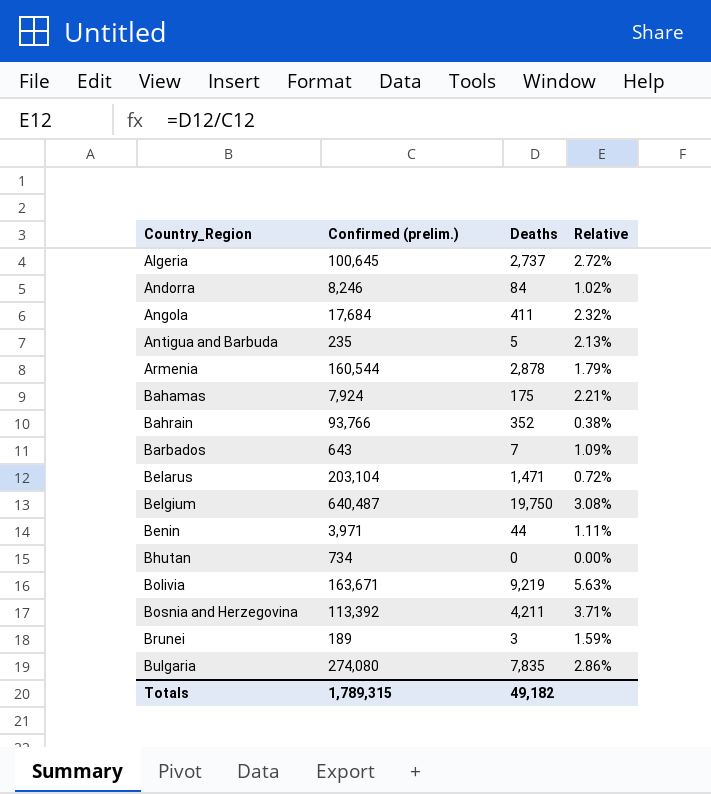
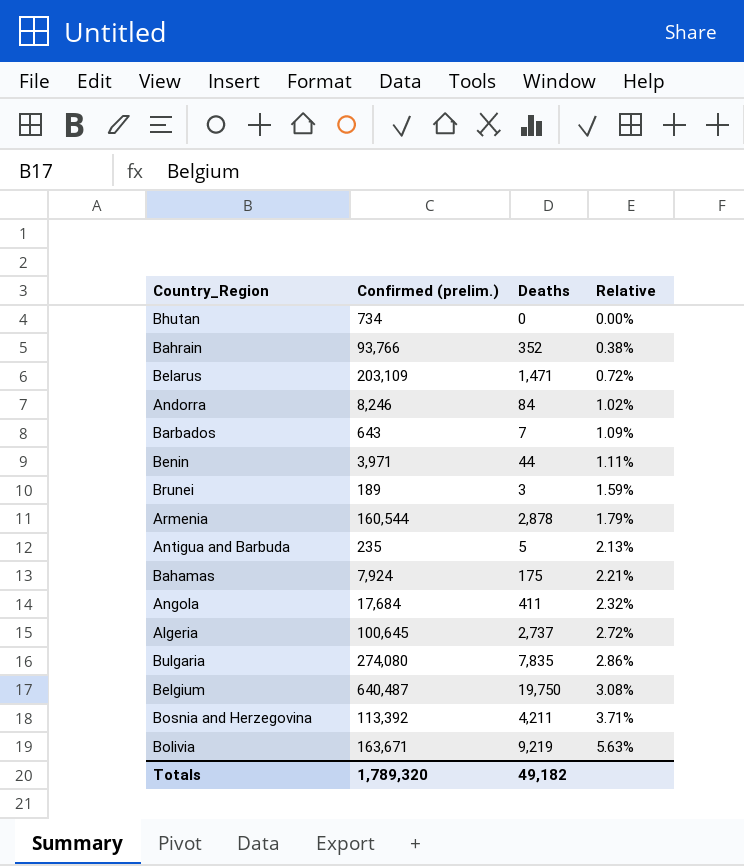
row order: Country_Region ascending -> Relative ascending
Belarus | Confirmed (prelim.): 203,104 -> 203,109
Totals | Confirmed (prelim.): 1,789,315 -> 1,789,320

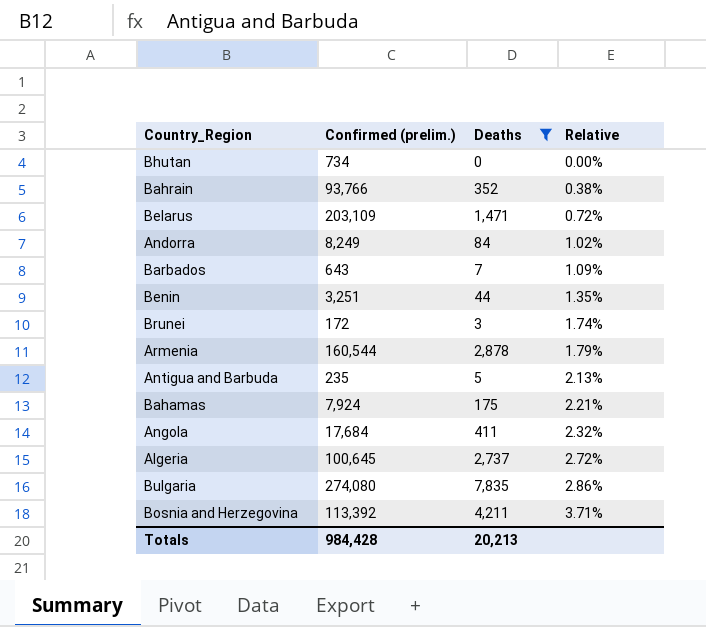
filter: none -> Deaths <= 7,835
Andorra | Confirmed (prelim.): 8,246 -> 8,249
Benin | Confirmed (prelim.): 3,971 -> 3,251
Benin | Relative: 1.11% -> 1.35%
Brunei | Confirmed (prelim.): 189 -> 172
Brunei | Relative: 1.59% -> 1.74%
Totals | Confirmed (prelim.): 1,789,320 -> 984,428
Totals | Deaths: 49,182 -> 20,213

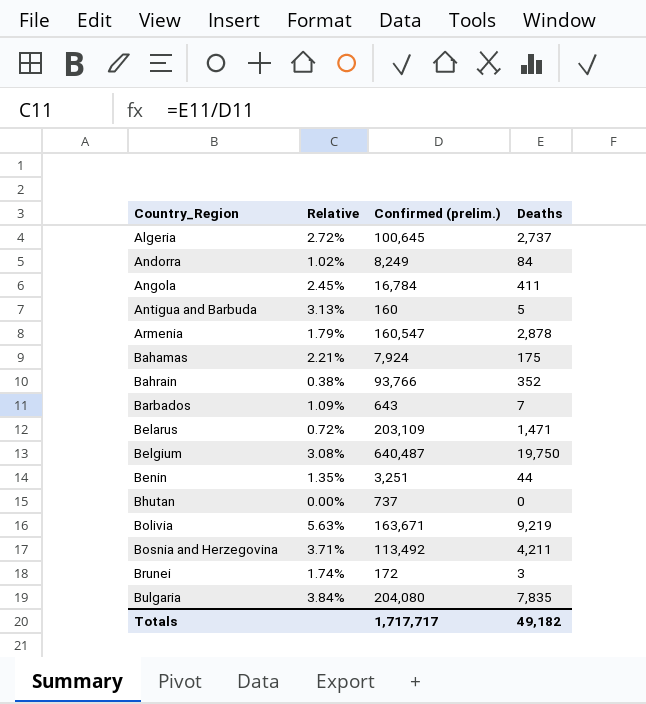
filter: Deaths <= 7,835 -> none
row order: Relative ascending -> Country_Region ascending
column Relative | position: 4 -> 2
Angola | Relative: 2.32% -> 2.45%
Angola | Confirmed (prelim.): 17,684 -> 16,784
Antigua and Barbuda | Relative: 2.13% -> 3.13%
Antigua and Barbuda | Confirmed (prelim.): 235 -> 160
Armenia | Confirmed (prelim.): 160,544 -> 160,547
Bhutan | Confirmed (prelim.): 734 -> 737
Bosnia and Herzegovina | Confirmed (prelim.): 113,392 -> 113,492
Bulgaria | Relative: 2.86% -> 3.84%
Bulgaria | Confirmed (prelim.): 274,080 -> 204,080
Totals | Confirmed (prelim.): 984,428 -> 1,717,717
Totals | Deaths: 20,213 -> 49,182

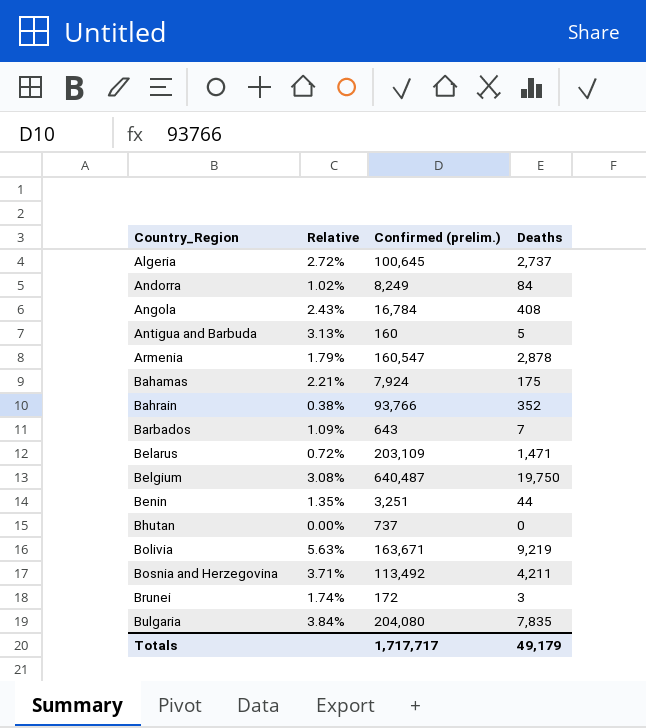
Angola | Relative: 2.45% -> 2.43%
Angola | Deaths: 411 -> 408
Totals | Deaths: 49,182 -> 49,179

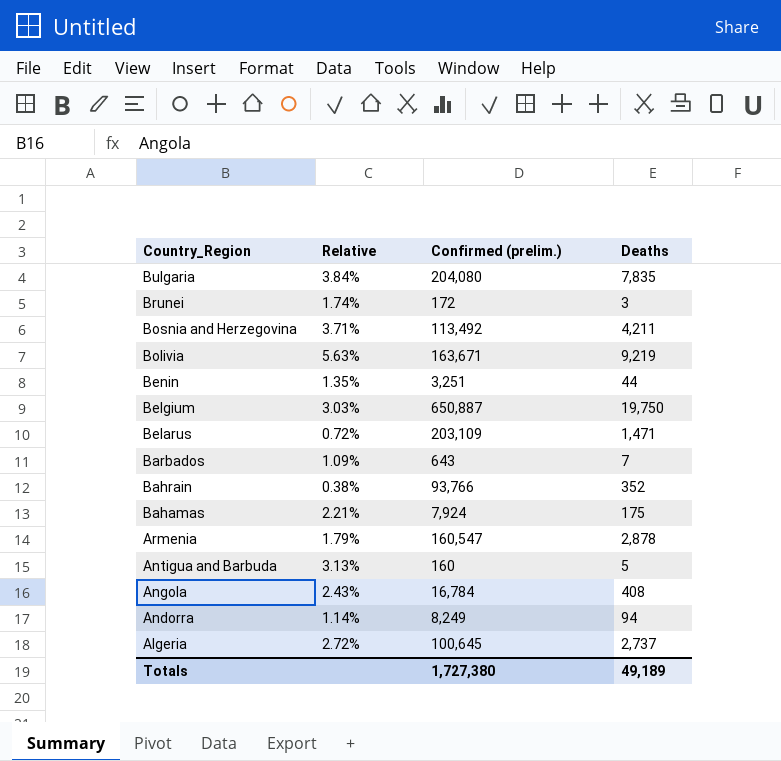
row order: Country_Region ascending -> Country_Region descending
row Bhutan: 0.00% | 737 | 0 -> none
Belgium | Relative: 3.08% -> 3.03%
Belgium | Confirmed (prelim.): 640,487 -> 650,887
Andorra | Relative: 1.02% -> 1.14%
Andorra | Deaths: 84 -> 94
Totals | Confirmed (prelim.): 1,717,717 -> 1,727,380
Totals | Deaths: 49,179 -> 49,189

